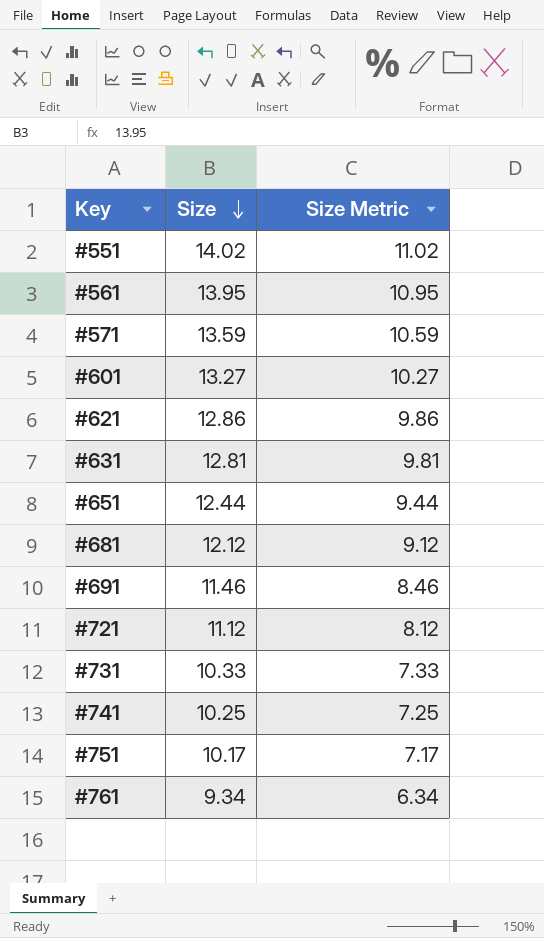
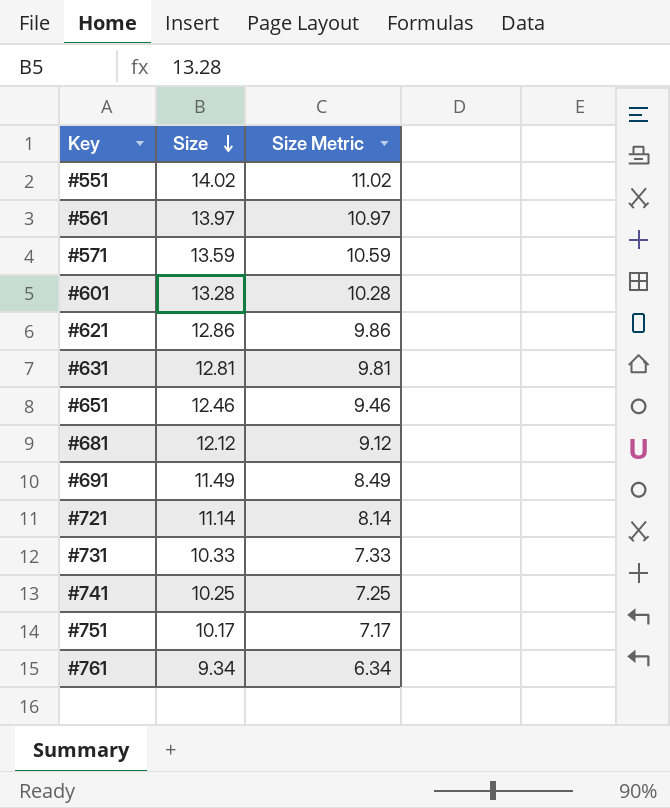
#561 | Size: 13.95 -> 13.97
#561 | Size Metric: 10.95 -> 10.97
#601 | Size: 13.27 -> 13.28
#601 | Size Metric: 10.27 -> 10.28
#651 | Size: 12.44 -> 12.46
#651 | Size Metric: 9.44 -> 9.46
#691 | Size: 11.46 -> 11.49
#691 | Size Metric: 8.46 -> 8.49
#721 | Size: 11.12 -> 11.14
#721 | Size Metric: 8.12 -> 8.14

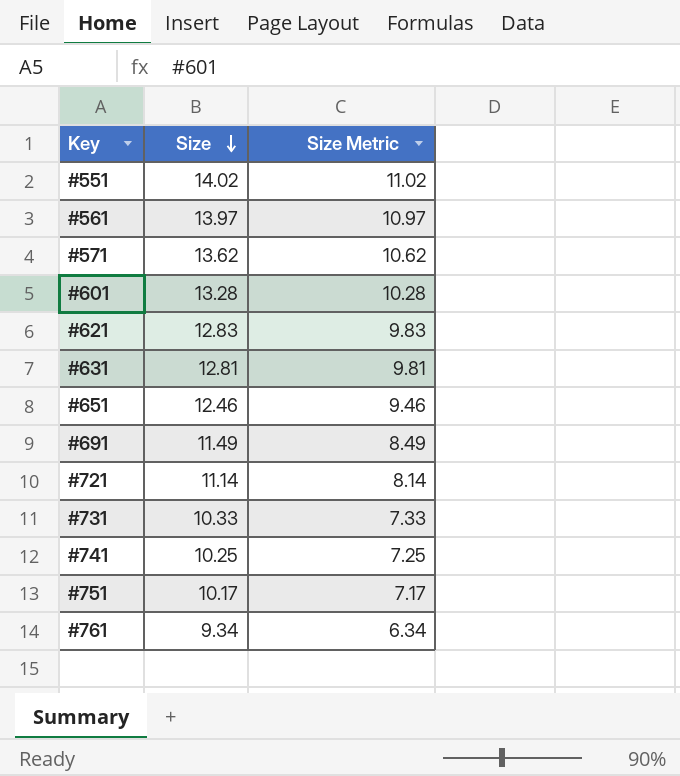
row #681: 12.12 | 9.12 -> none
#571 | Size: 13.59 -> 13.62
#571 | Size Metric: 10.59 -> 10.62
#621 | Size: 12.86 -> 12.83
#621 | Size Metric: 9.86 -> 9.83

